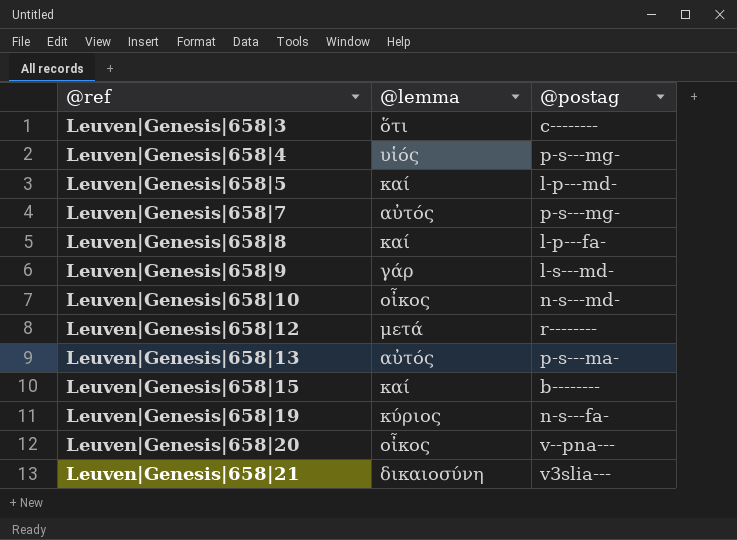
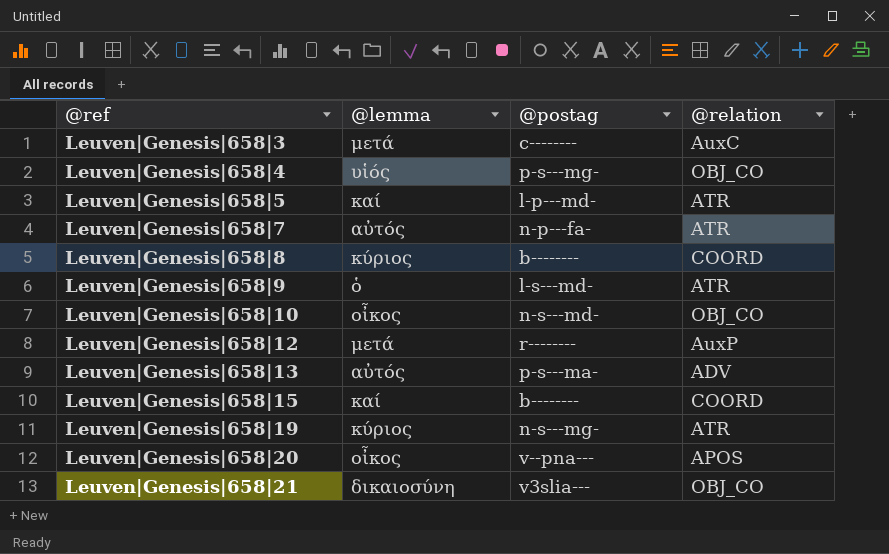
column @relation | position: none -> 4
Leuven|Genesis|658|3 | @lemma: ὅτι -> μετά
Leuven|Genesis|658|7 | @postag: p-s---mg- -> n-p---fa-
Leuven|Genesis|658|8 | @lemma: καί -> κύριος
Leuven|Genesis|658|8 | @postag: l-p---fa- -> b--------
Leuven|Genesis|658|9 | @lemma: γάρ -> ὁ
Leuven|Genesis|658|19 | @postag: n-s---fa- -> n-s---mg-

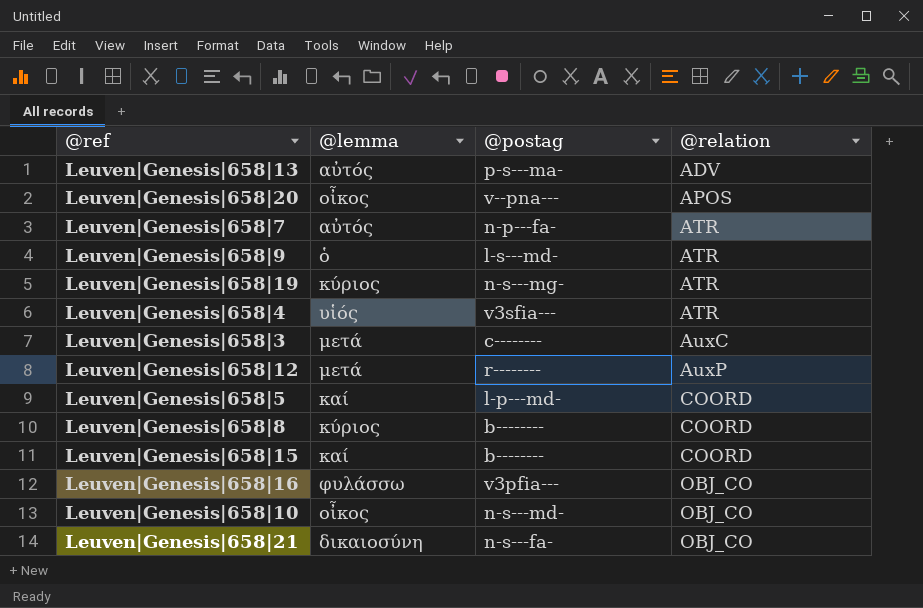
row order: @ref ascending -> @relation ascending
Leuven|Genesis|658|4 | @postag: p-s---mg- -> v3sfia---
Leuven|Genesis|658|4 | @relation: OBJ_CO -> ATR
Leuven|Genesis|658|5 | @relation: ATR -> COORD
row Leuven|Genesis|658|16: none -> φυλάσσω | v3pfia--- | OBJ_CO
Leuven|Genesis|658|21 | @postag: v3slia--- -> n-s---fa-

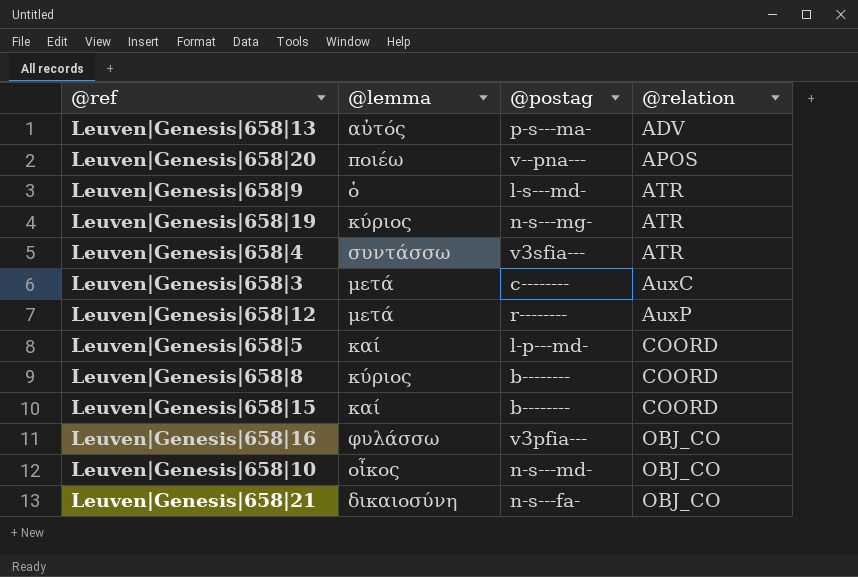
row Leuven|Genesis|658|7: αὐτός | n-p---fa- | ATR -> none
Leuven|Genesis|658|20 | @lemma: οἶκος -> ποιέω
Leuven|Genesis|658|4 | @lemma: υἱός -> συντάσσω

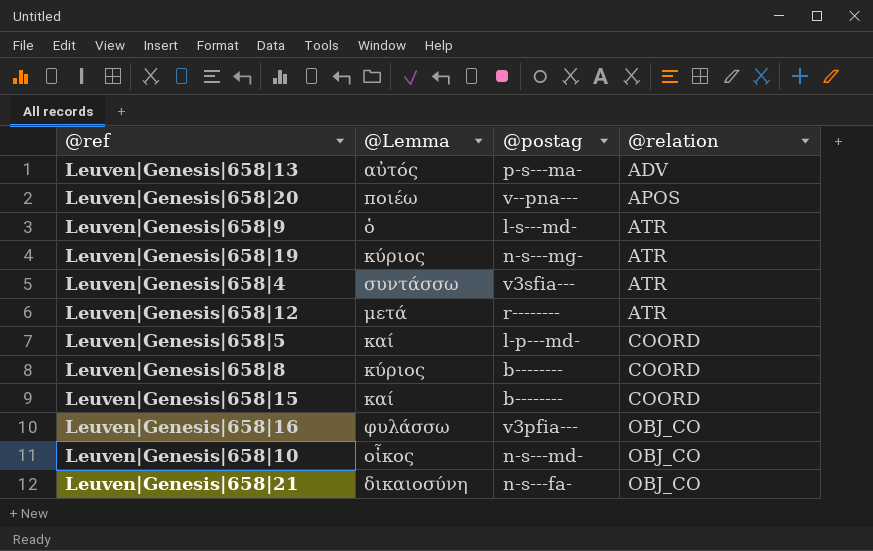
column name: @lemma -> @Lemma
row Leuven|Genesis|658|3: μετά | c-------- | AuxC -> none
Leuven|Genesis|658|12 | @relation: AuxP -> ATR

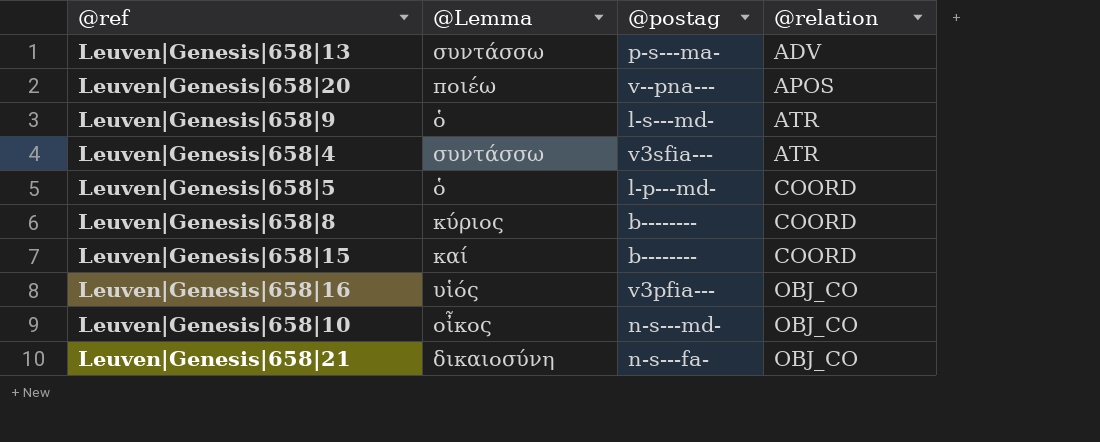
row Leuven|Genesis|658|19: κύριος | n-s---mg- | ATR -> none
row Leuven|Genesis|658|12: μετά | r-------- | ATR -> none
Leuven|Genesis|658|13 | @Lemma: αὐτός -> συντάσσω
Leuven|Genesis|658|5 | @Lemma: καί -> ὁ
Leuven|Genesis|658|16 | @Lemma: φυλάσσω -> υἱός

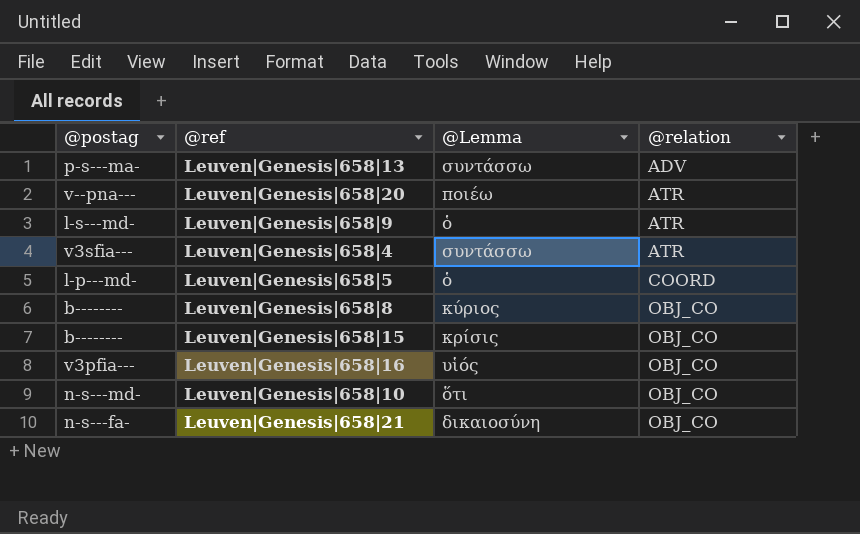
column @postag | position: 3 -> 1
Leuven|Genesis|658|20 | @relation: APOS -> ATR
Leuven|Genesis|658|8 | @relation: COORD -> OBJ_CO
Leuven|Genesis|658|15 | @Lemma: καί -> κρίσις
Leuven|Genesis|658|15 | @relation: COORD -> OBJ_CO
Leuven|Genesis|658|10 | @Lemma: οἶκος -> ὅτι

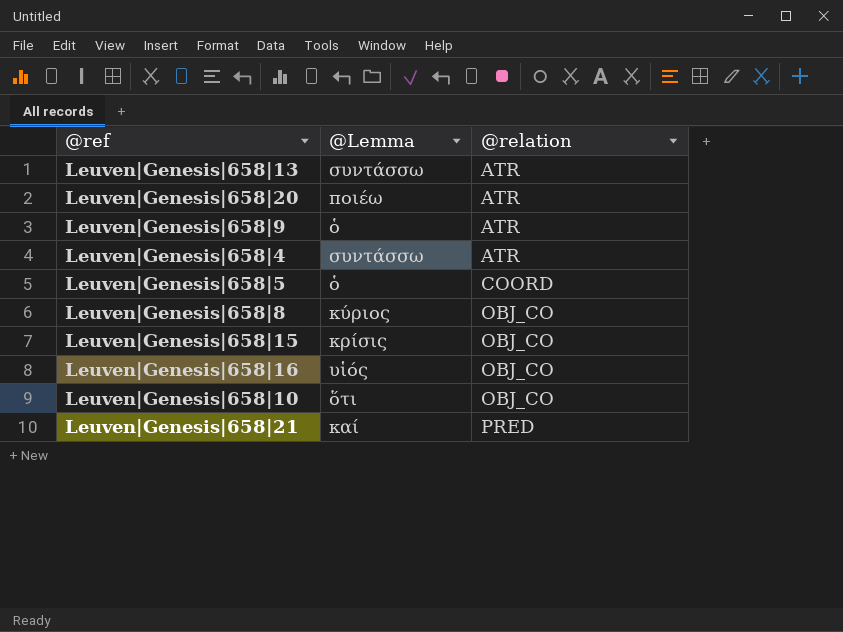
column @postag | position: 1 -> none
Leuven|Genesis|658|13 | @relation: ADV -> ATR
Leuven|Genesis|658|21 | @Lemma: δικαιοσύνη -> καί
Leuven|Genesis|658|21 | @relation: OBJ_CO -> PRED

